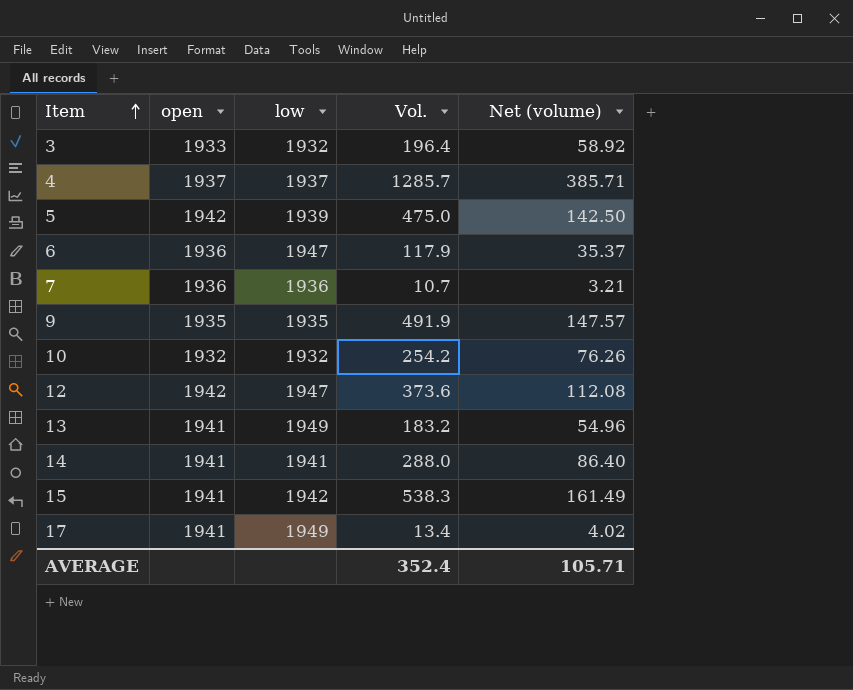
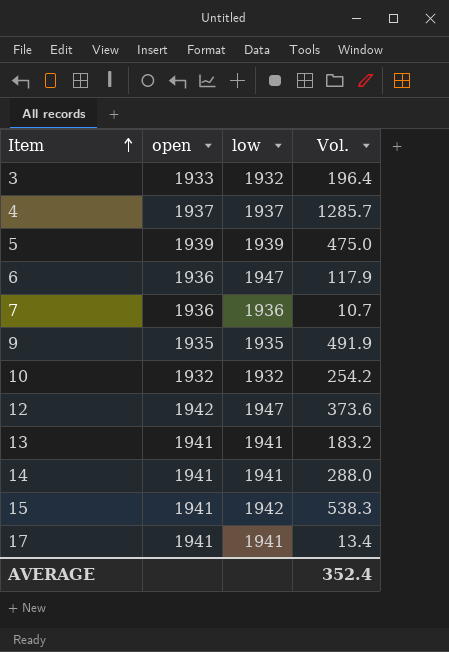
column Net (volume) | formula: [Vol.] * 0.3 -> none
5 | open: 1942 -> 1939
13 | low: 1949 -> 1941
17 | low: 1949 -> 1941

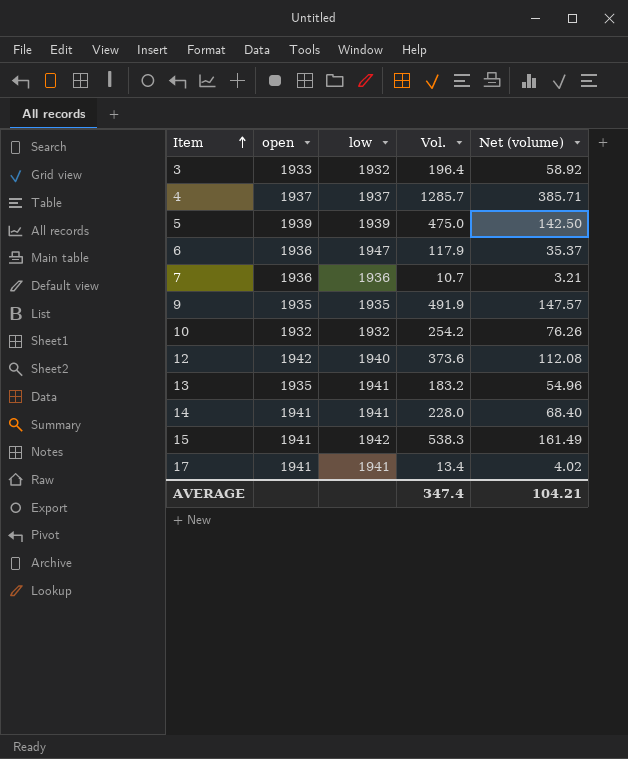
column Net (volume) | formula: none -> [Vol.] * 0.3
12 | low: 1947 -> 1940
13 | open: 1941 -> 1935
14 | Vol.: 288.0 -> 228.0
AVERAGE | Vol.: 352.4 -> 347.4

